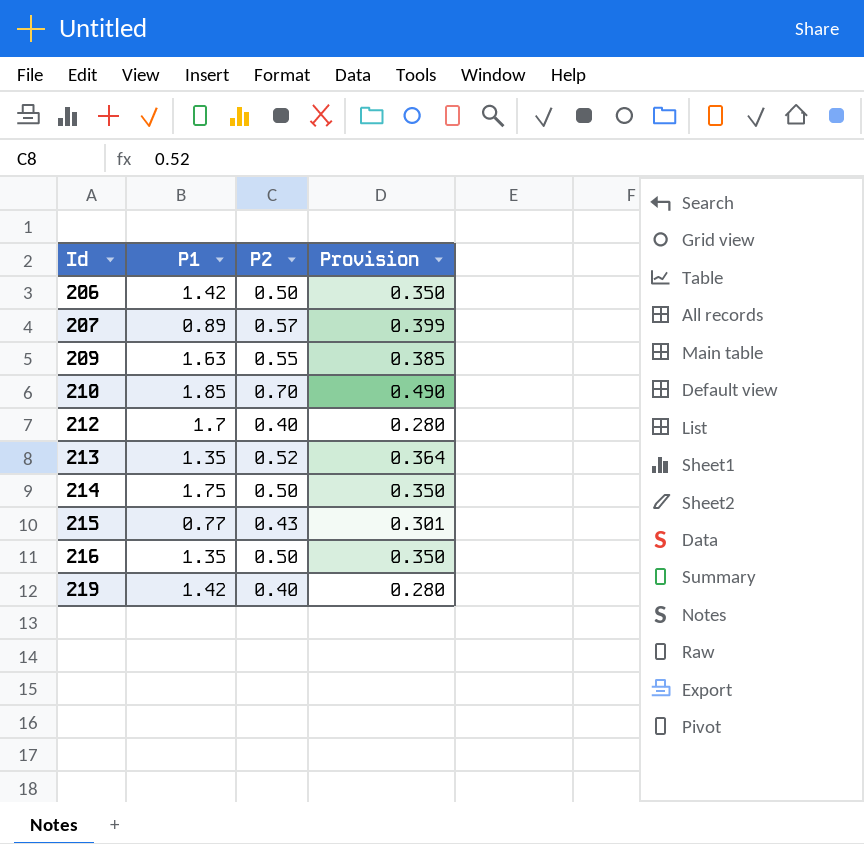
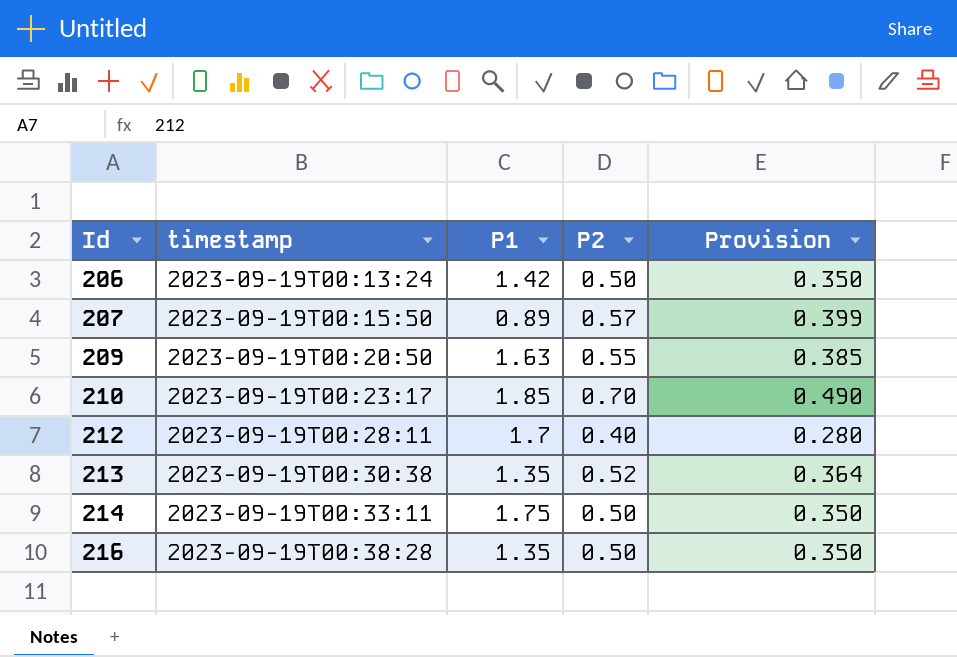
column timestamp | position: none -> 2
row 215: 0.77 | 0.43 | 0.301 -> none
row 219: 1.42 | 0.40 | 0.280 -> none

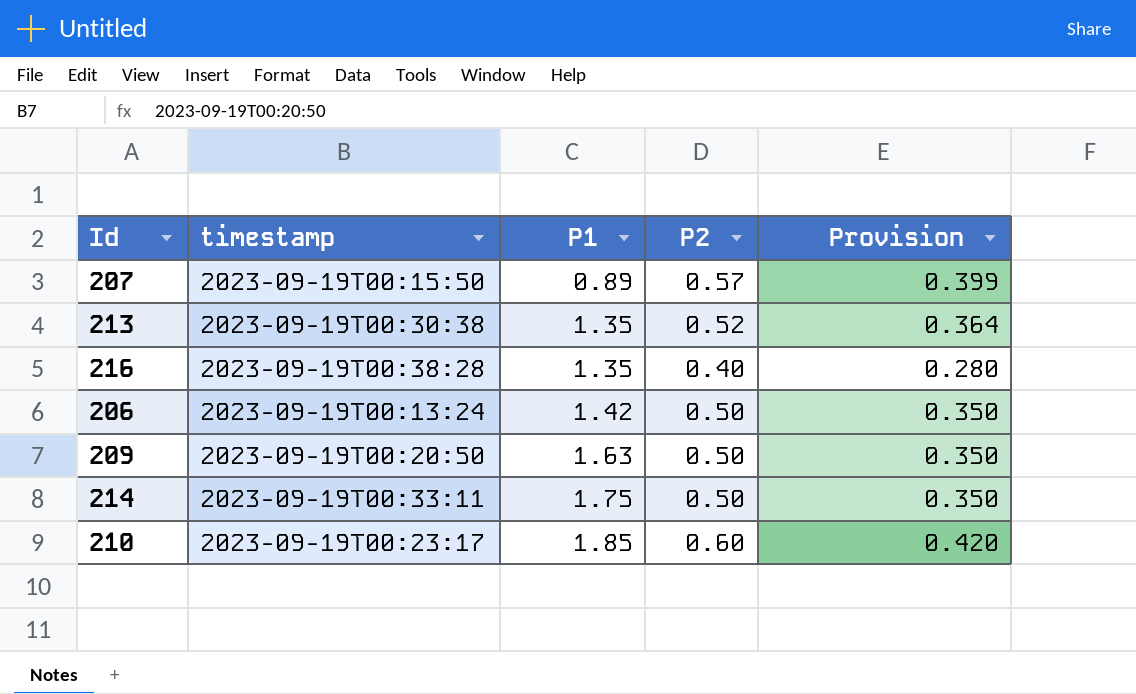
row order: Id ascending -> P1 ascending
row 212: 2023-09-19T00:28:11 | 1.7 | 0.40 | 0.280 -> none
216 | P2: 0.50 -> 0.40
216 | Provision: 0.350 -> 0.280
209 | P2: 0.55 -> 0.50
209 | Provision: 0.385 -> 0.350
210 | P2: 0.70 -> 0.60
210 | Provision: 0.490 -> 0.420

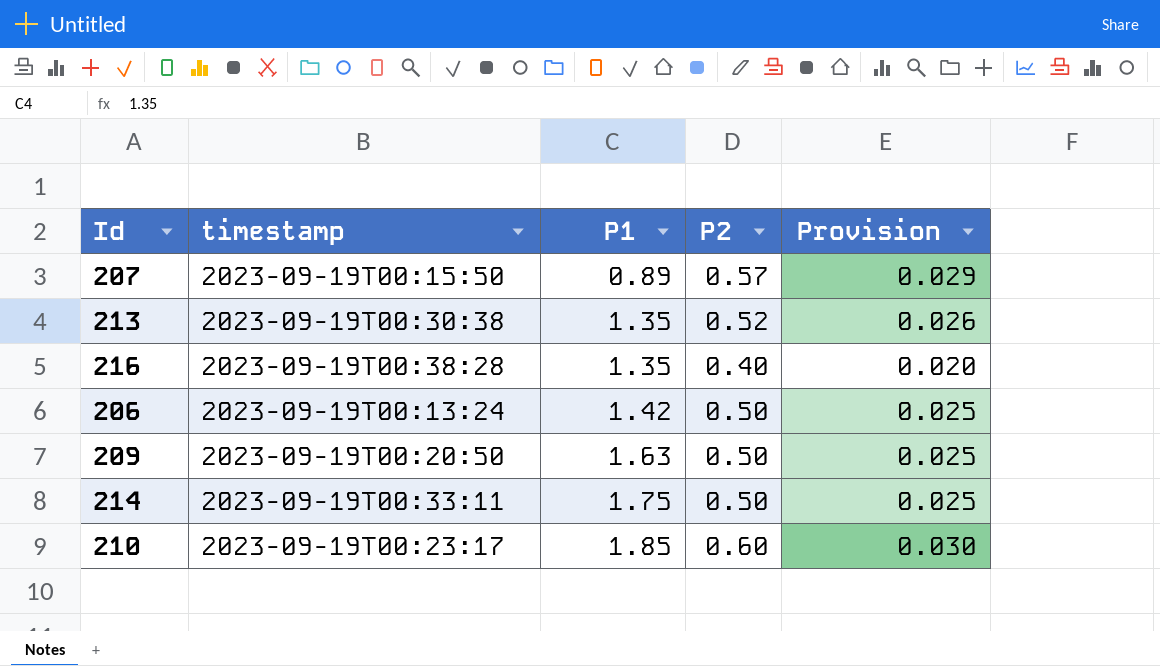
column Provision | formula: [P2] * 0.7 -> [P2] * 0.05

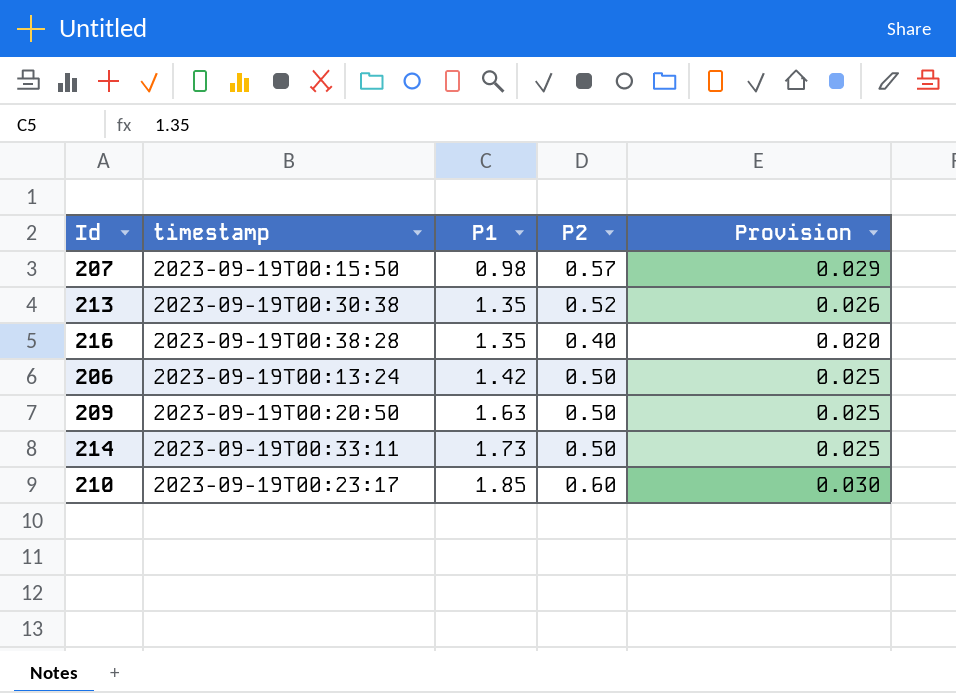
207 | P1: 0.89 -> 0.98
214 | P1: 1.75 -> 1.73

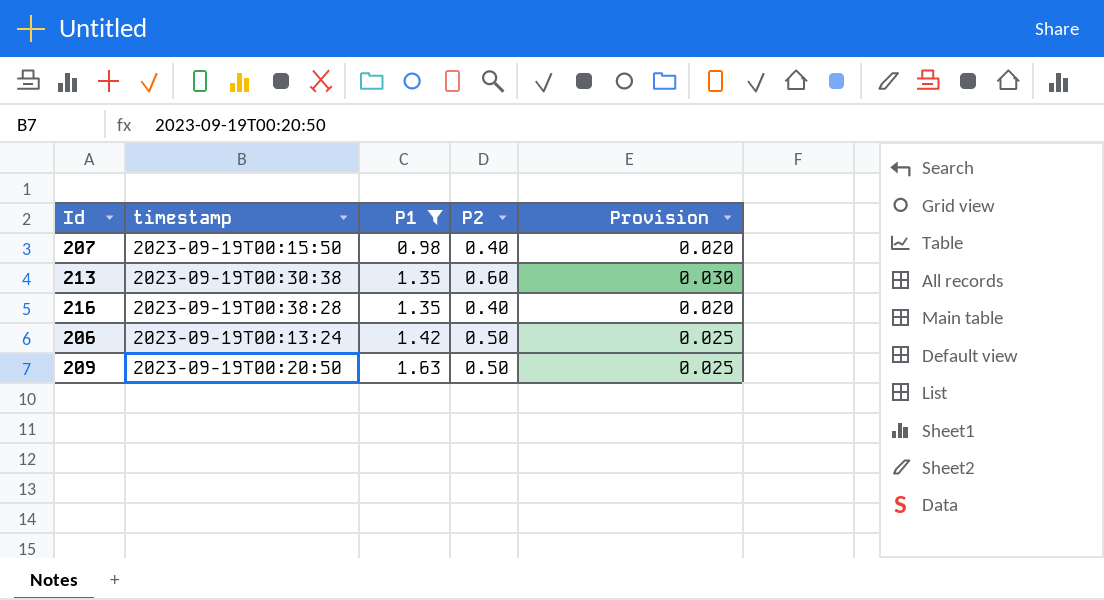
filter: none -> P1 <= 1.63
207 | P2: 0.57 -> 0.40
207 | Provision: 0.029 -> 0.020
213 | P2: 0.52 -> 0.60
213 | Provision: 0.026 -> 0.030

